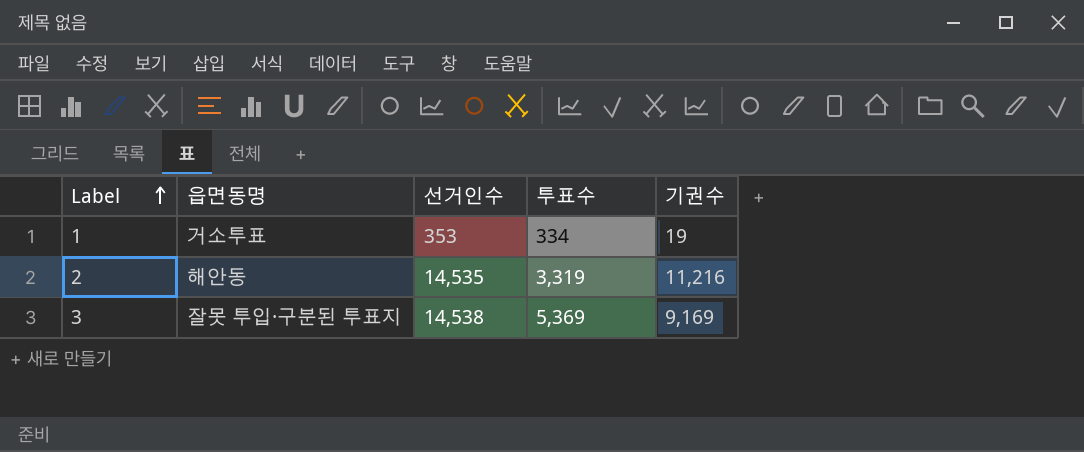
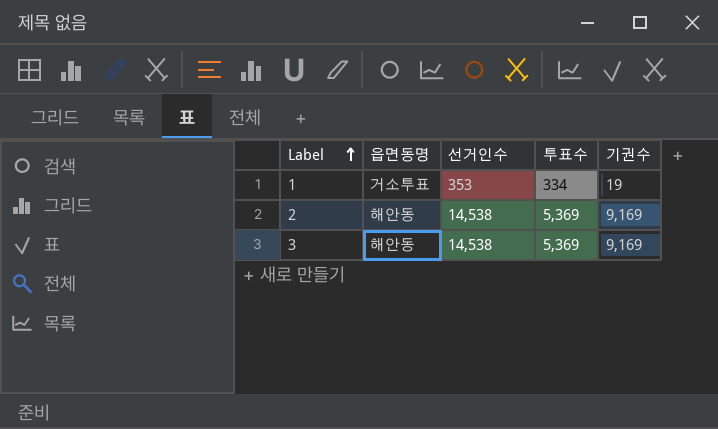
2 | 선거인수: 14,535 -> 14,538
2 | 투표수: 3,319 -> 5,369
2 | 기권수: 11,216 -> 9,169
3 | 읍면동명: 잘못 투입·구분된 투표지 -> 해안동

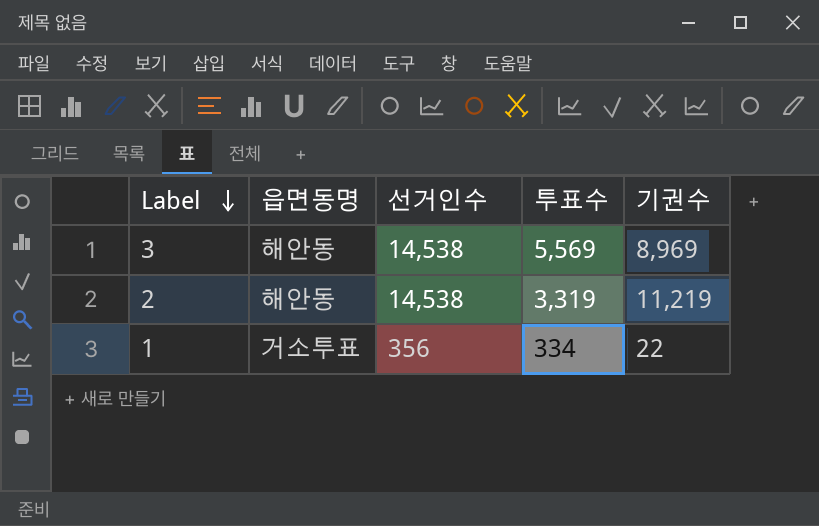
row order: Label ascending -> Label descending
3 | 투표수: 5,369 -> 5,569
3 | 기권수: 9,169 -> 8,969
2 | 투표수: 5,369 -> 3,319
2 | 기권수: 9,169 -> 11,219
1 | 선거인수: 353 -> 356
1 | 기권수: 19 -> 22

